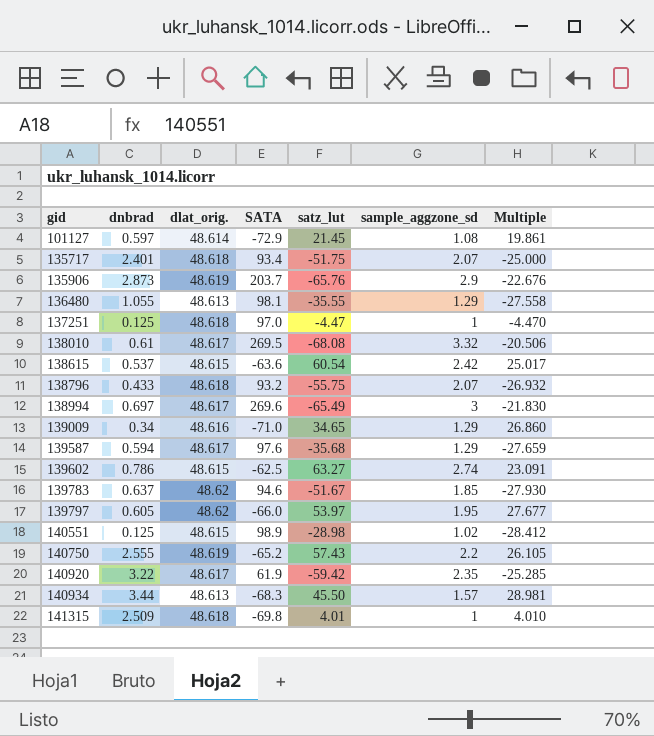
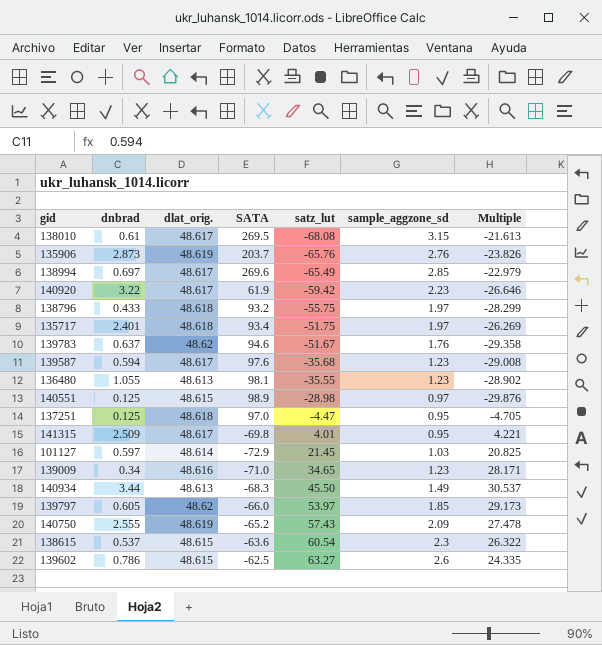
row order: gid ascending -> satz_lut ascending
138010 | sample_aggzone_sd: 3.32 -> 3.15
138010 | Multiple: -20.506 -> -21.613
135906 | sample_aggzone_sd: 2.9 -> 2.76
135906 | Multiple: -22.676 -> -23.826
138994 | sample_aggzone_sd: 3 -> 2.85
138994 | Multiple: -21.830 -> -22.979
140920 | sample_aggzone_sd: 2.35 -> 2.23
140920 | Multiple: -25.285 -> -26.646
138796 | sample_aggzone_sd: 2.07 -> 1.97
138796 | Multiple: -26.932 -> -28.299
135717 | sample_aggzone_sd: 2.07 -> 1.97
135717 | Multiple: -25.000 -> -26.269
139783 | sample_aggzone_sd: 1.85 -> 1.76
139783 | Multiple: -27.930 -> -29.358
139587 | sample_aggzone_sd: 1.29 -> 1.23
139587 | Multiple: -27.659 -> -29.008
136480 | sample_aggzone_sd: 1.29 -> 1.23
136480 | Multiple: -27.558 -> -28.902
140551 | sample_aggzone_sd: 1.02 -> 0.97
140551 | Multiple: -28.412 -> -29.876
137251 | sample_aggzone_sd: 1 -> 0.95
137251 | Multiple: -4.470 -> -4.705
141315 | dlat_orig.: 48.618 -> 48.617
141315 | sample_aggzone_sd: 1 -> 0.95
141315 | Multiple: 4.010 -> 4.221
101127 | sample_aggzone_sd: 1.08 -> 1.03
101127 | Multiple: 19.861 -> 20.825
139009 | sample_aggzone_sd: 1.29 -> 1.23
139009 | Multiple: 26.860 -> 28.171
140934 | sample_aggzone_sd: 1.57 -> 1.49
140934 | Multiple: 28.981 -> 30.537
139797 | sample_aggzone_sd: 1.95 -> 1.85
139797 | Multiple: 27.677 -> 29.173
140750 | sample_aggzone_sd: 2.2 -> 2.09
140750 | Multiple: 26.105 -> 27.478
138615 | sample_aggzone_sd: 2.42 -> 2.3
138615 | Multiple: 25.017 -> 26.322
139602 | sample_aggzone_sd: 2.74 -> 2.6
139602 | Multiple: 23.091 -> 24.335

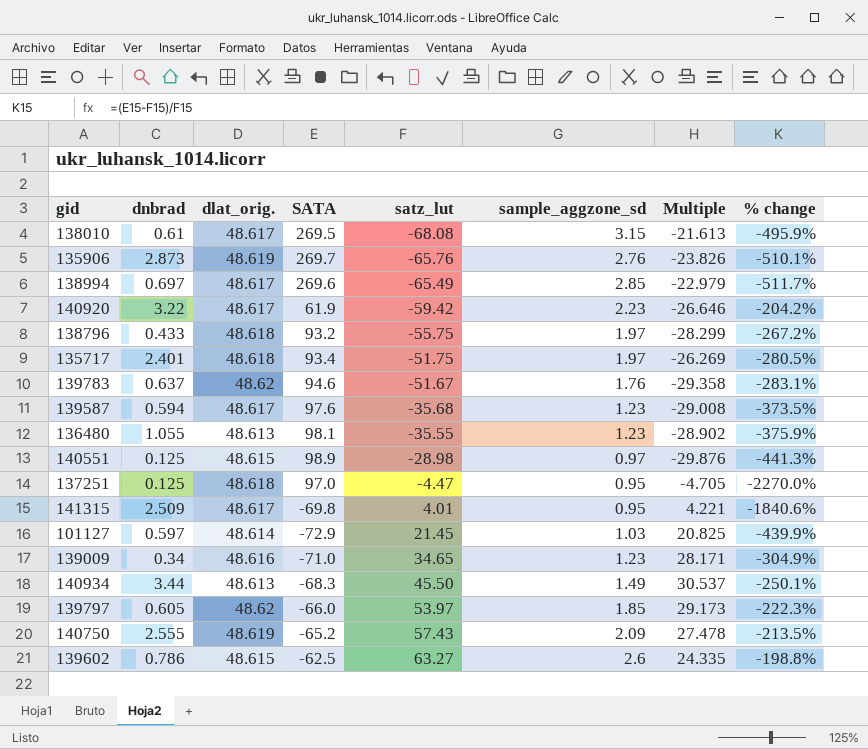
column % change | formula: none -> ([SATA] - [satz_lut]) / [satz_lut]
row 138615: 0.537 | 48.615 | -63.6 | 60.54 | 2.3 | 26.322 -> none
135906 | SATA: 203.7 -> 269.7

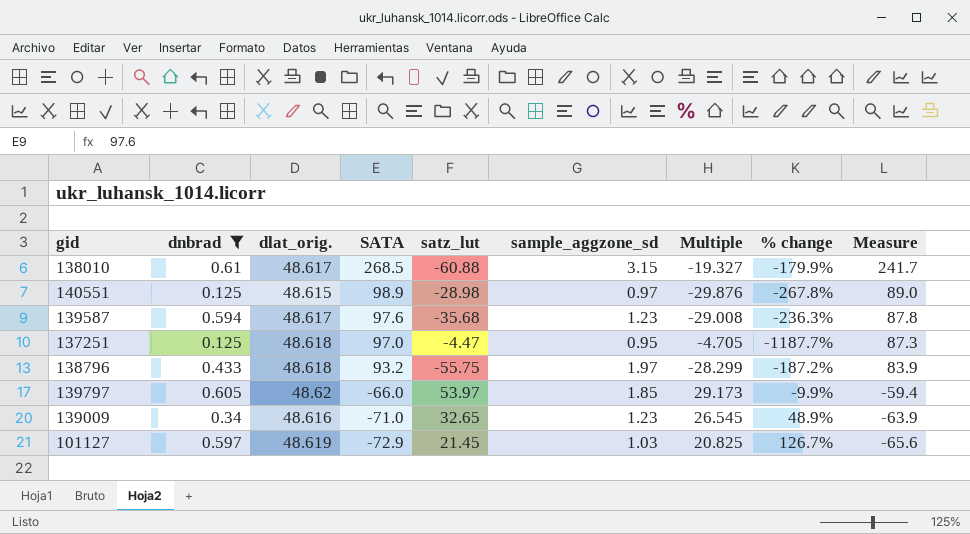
filter: none -> dnbrad <= 0.61
row order: satz_lut ascending -> SATA descending
column % change | formula: ([SATA] - [satz_lut]) / [satz_lut] -> ([dlat_orig.] - [satz_lut]) / [satz_lut]
column Measure | formula: none -> [SATA] * 0.9
138010 | SATA: 269.5 -> 268.5
138010 | satz_lut: -68.08 -> -60.88
138010 | Multiple: -21.613 -> -19.327
139009 | satz_lut: 34.65 -> 32.65
139009 | Multiple: 28.171 -> 26.545
101127 | dlat_orig.: 48.614 -> 48.619

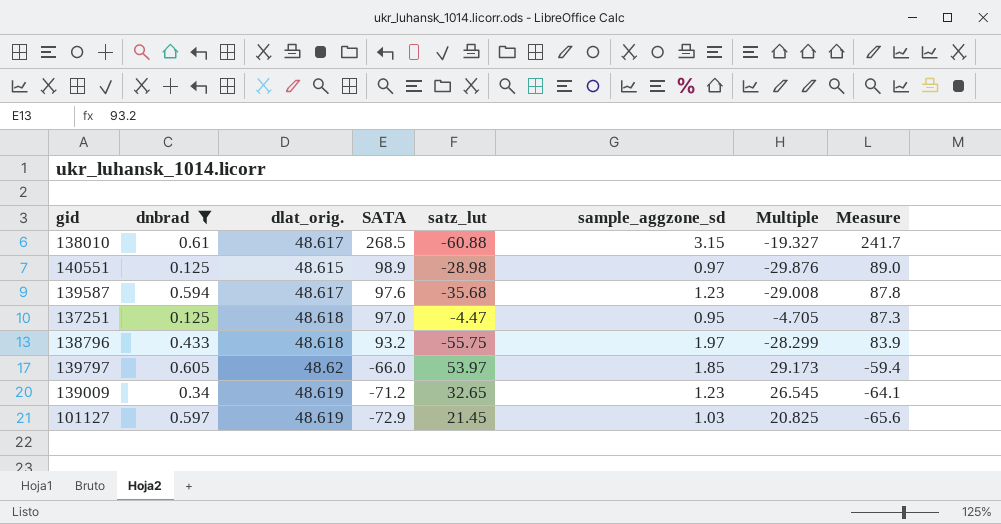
column % change | formula: ([dlat_orig.] - [satz_lut]) / [satz_lut] -> none
139009 | dlat_orig.: 48.616 -> 48.619
139009 | SATA: -71.0 -> -71.2
139009 | Measure: -63.9 -> -64.1

